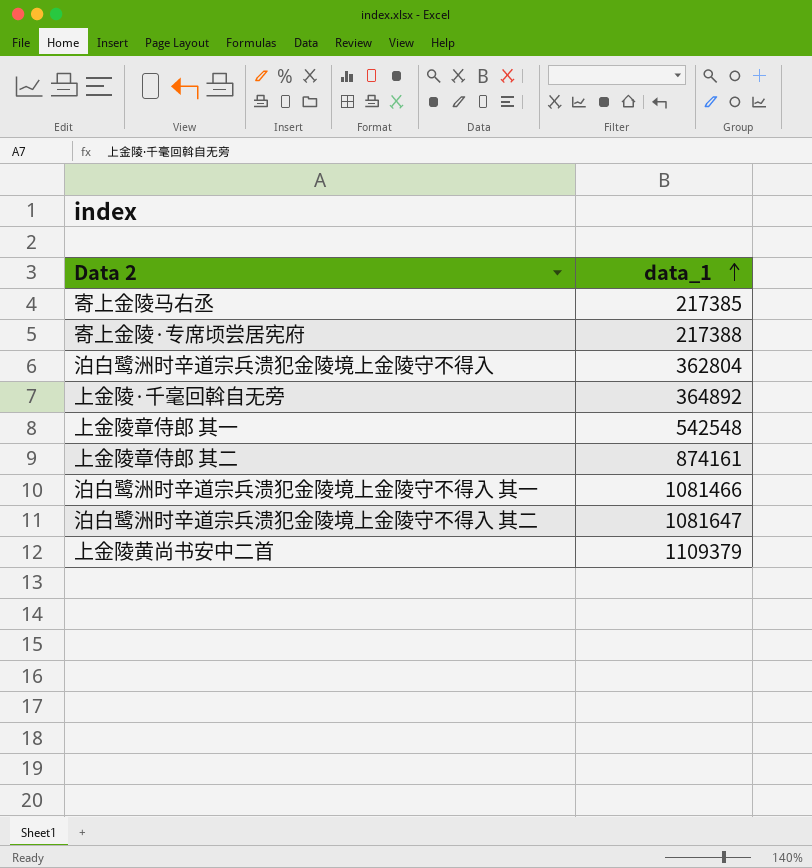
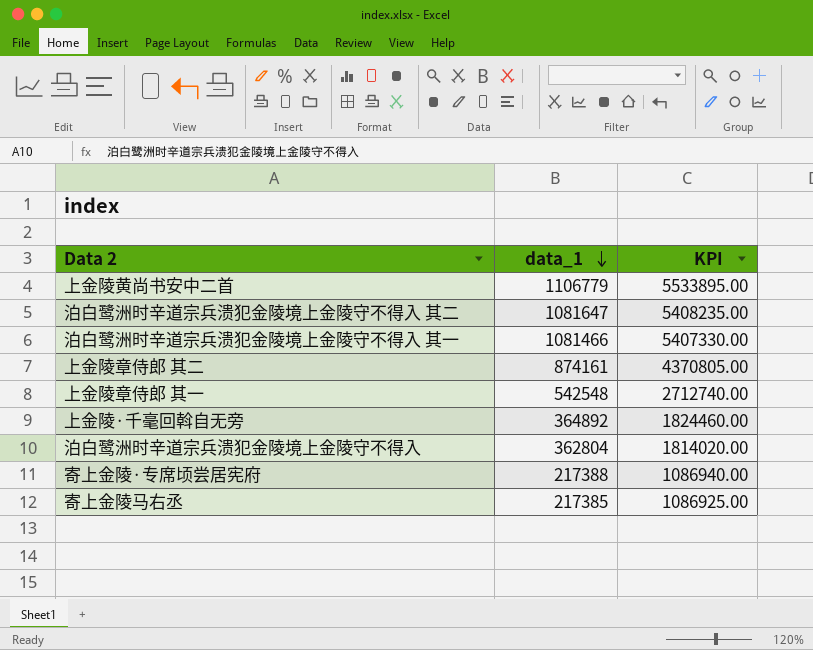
row order: data_1 ascending -> data_1 descending
column KPI | formula: none -> [data_1] * 5
上金陵黄尚书安中二首 | data_1: 1109379 -> 1106779

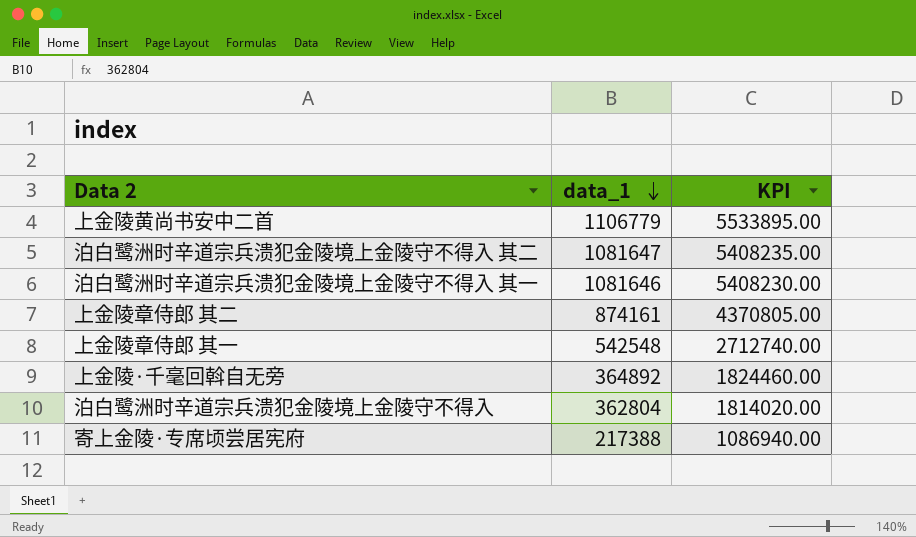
row 寄上金陵马右丞: 217385 | 1086925.00 -> none
泊白鹭洲时辛道宗兵溃犯金陵境上金陵守不得入 其一 | data_1: 1081466 -> 1081646
泊白鹭洲时辛道宗兵溃犯金陵境上金陵守不得入 其一 | KPI: 5407330.00 -> 5408230.00

